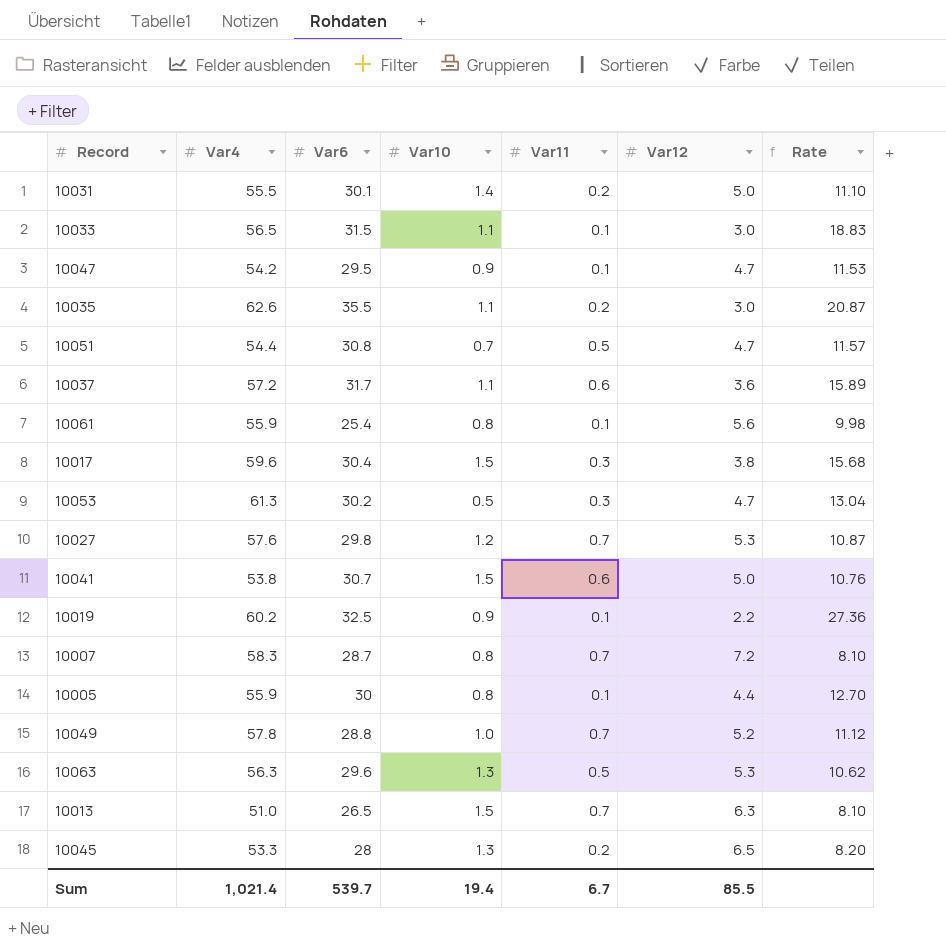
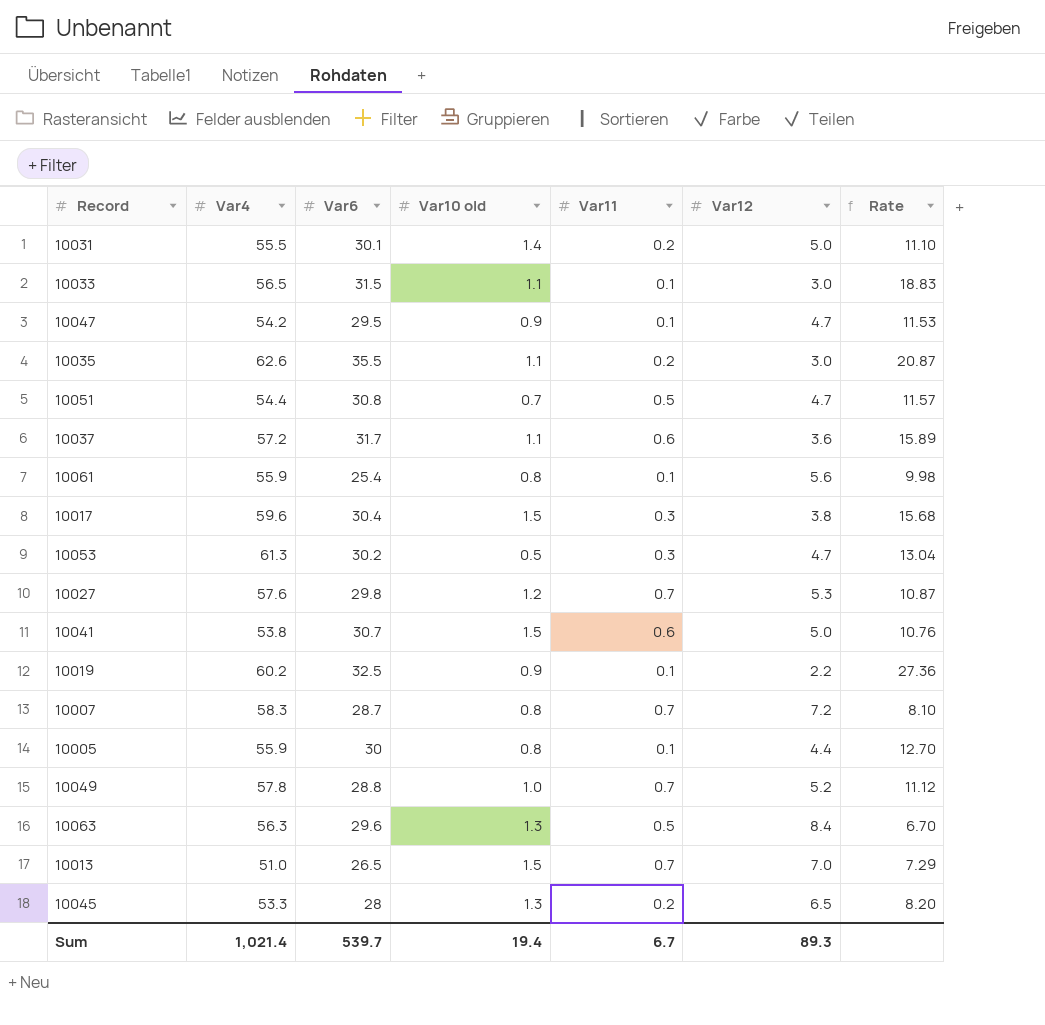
column name: Var10 -> Var10 old
10063 | Var12: 5.3 -> 8.4
10063 | Rate: 10.62 -> 6.70
10013 | Var12: 6.3 -> 7.0
10013 | Rate: 8.10 -> 7.29
Sum | Var12: 85.5 -> 89.3

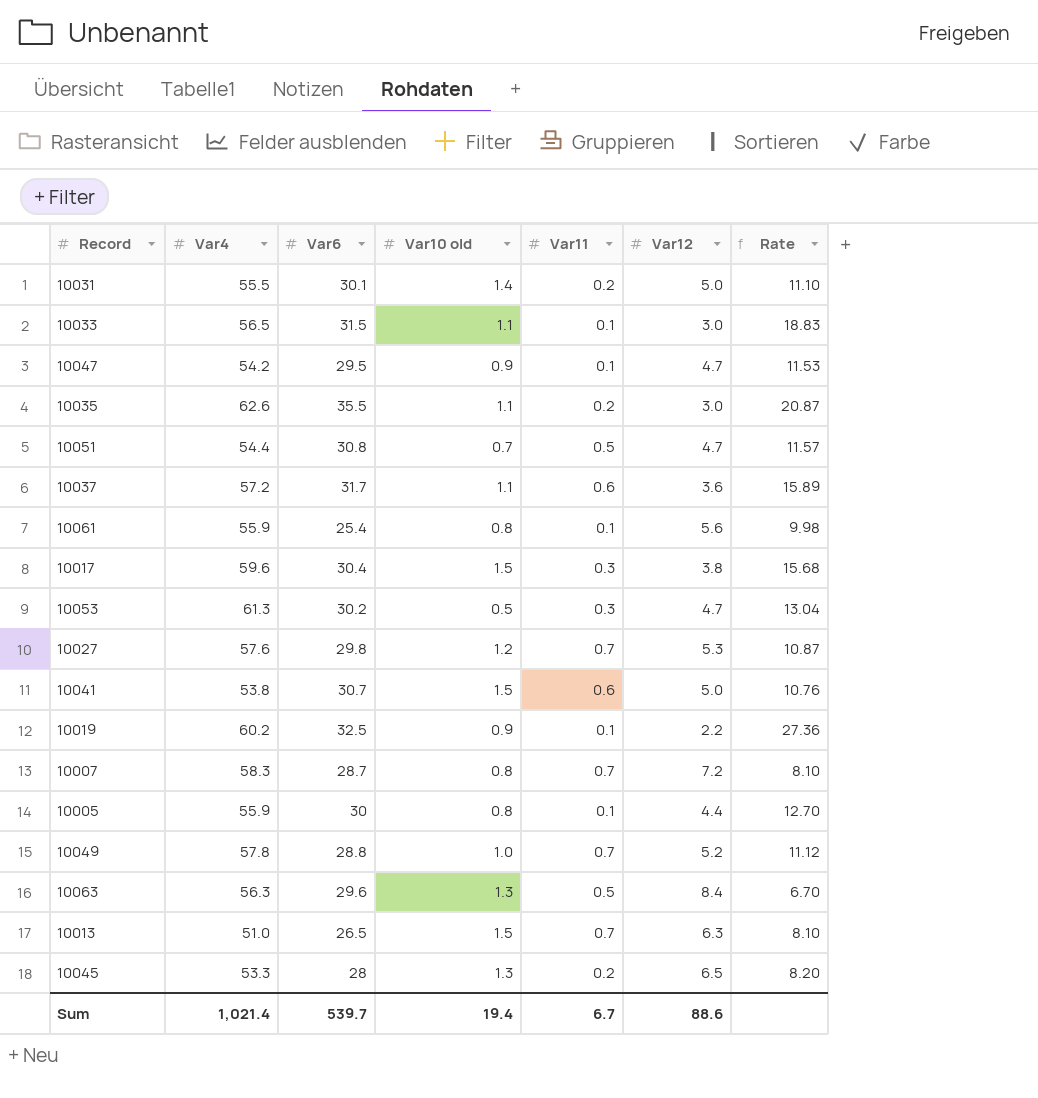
10013 | Var12: 7.0 -> 6.3
10013 | Rate: 7.29 -> 8.10
Sum | Var12: 89.3 -> 88.6

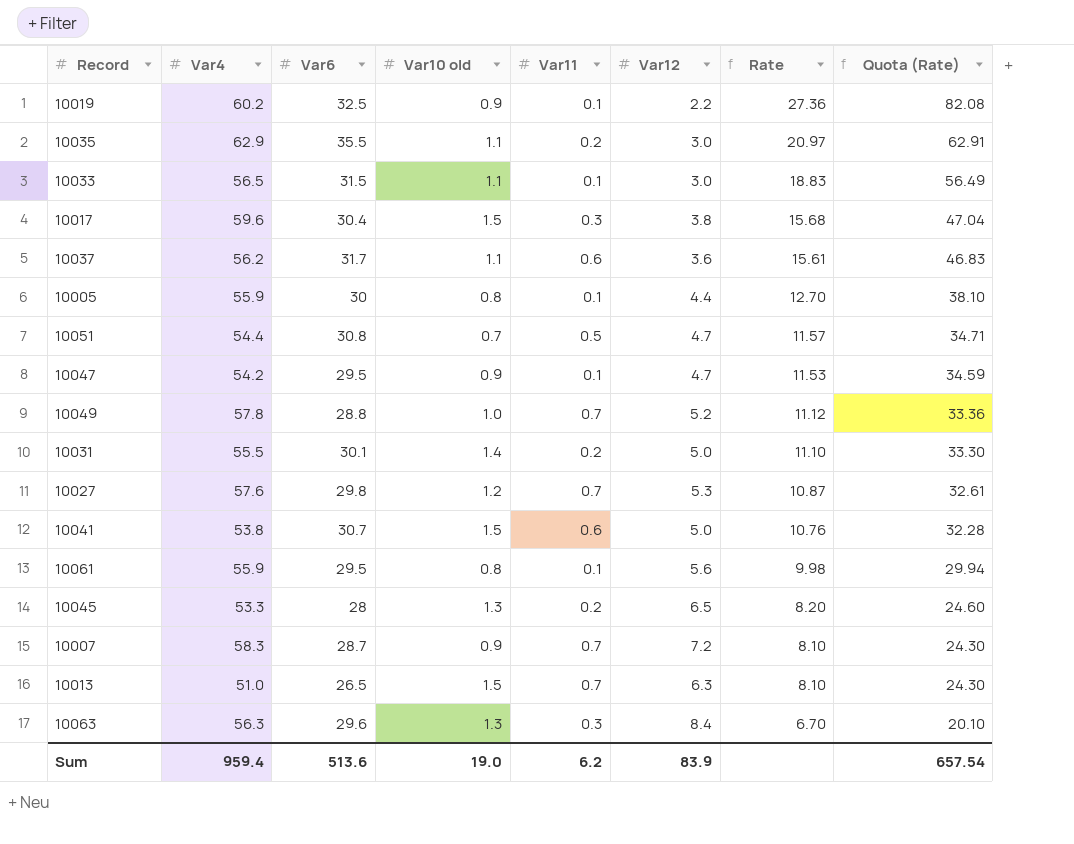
row order: none -> Rate descending
column Quota (Rate) | formula: none -> [Rate] * 3
row 10053: 61.3 | 30.2 | 0.5 | 0.3 | 4.7 | 13.04 -> none
10035 | Var4: 62.6 -> 62.9
10035 | Rate: 20.87 -> 20.97
10037 | Var4: 57.2 -> 56.2
10037 | Rate: 15.89 -> 15.61
10061 | Var6: 25.4 -> 29.5
10007 | Var10 old: 0.8 -> 0.9
10063 | Var11: 0.5 -> 0.3
Sum | Var4: 1,021.4 -> 959.4
Sum | Var6: 539.7 -> 513.6
Sum | Var10 old: 19.4 -> 19.0
Sum | Var11: 6.7 -> 6.2
Sum | Var12: 88.6 -> 83.9

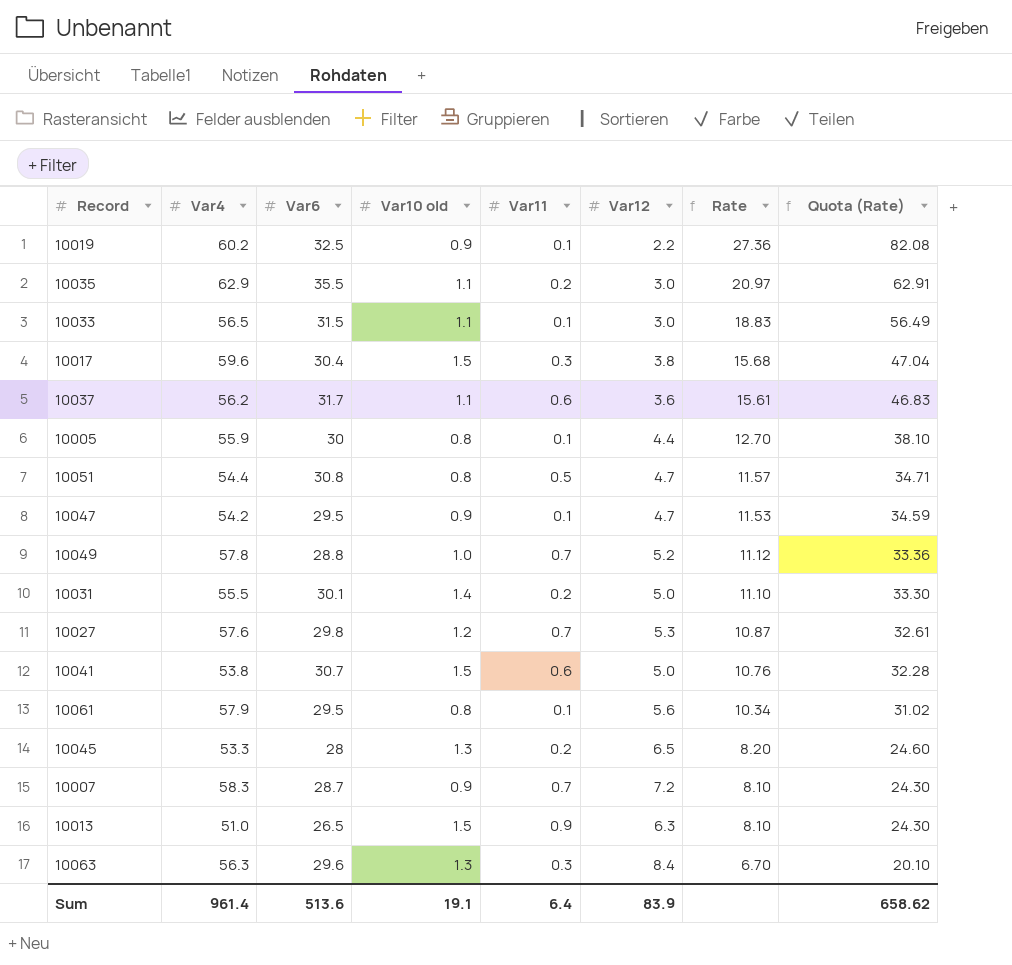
10051 | Var10 old: 0.7 -> 0.8
10061 | Var4: 55.9 -> 57.9
10061 | Rate: 9.98 -> 10.34
10061 | Quota (Rate): 29.94 -> 31.02
10013 | Var11: 0.7 -> 0.9
Sum | Var4: 959.4 -> 961.4
Sum | Var10 old: 19.0 -> 19.1
Sum | Var11: 6.2 -> 6.4
Sum | Quota (Rate): 657.54 -> 658.62

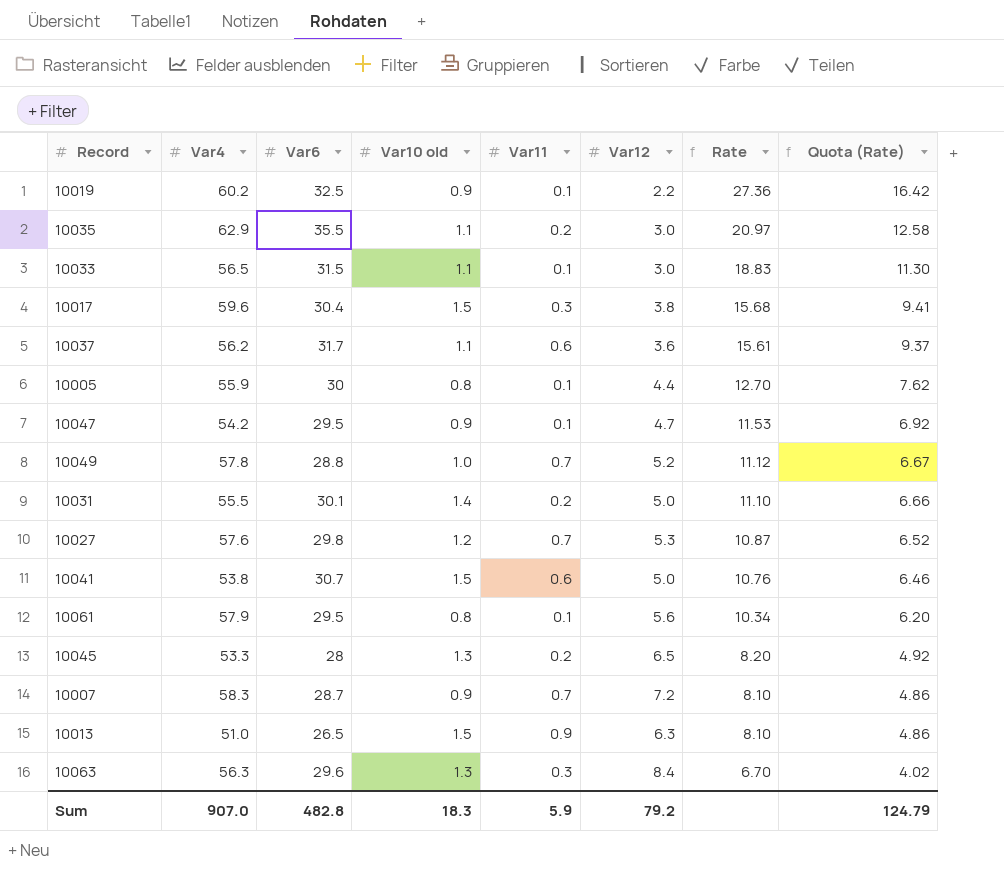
column Quota (Rate) | formula: [Rate] * 3 -> [Rate] * 0.6
row 10051: 54.4 | 30.8 | 0.8 | 0.5 | 4.7 | 11.57 | 34.71 -> none
Sum | Var4: 961.4 -> 907.0
Sum | Var6: 513.6 -> 482.8
Sum | Var10 old: 19.1 -> 18.3
Sum | Var11: 6.4 -> 5.9
Sum | Var12: 83.9 -> 79.2
Sum | Quota (Rate): 658.62 -> 124.79

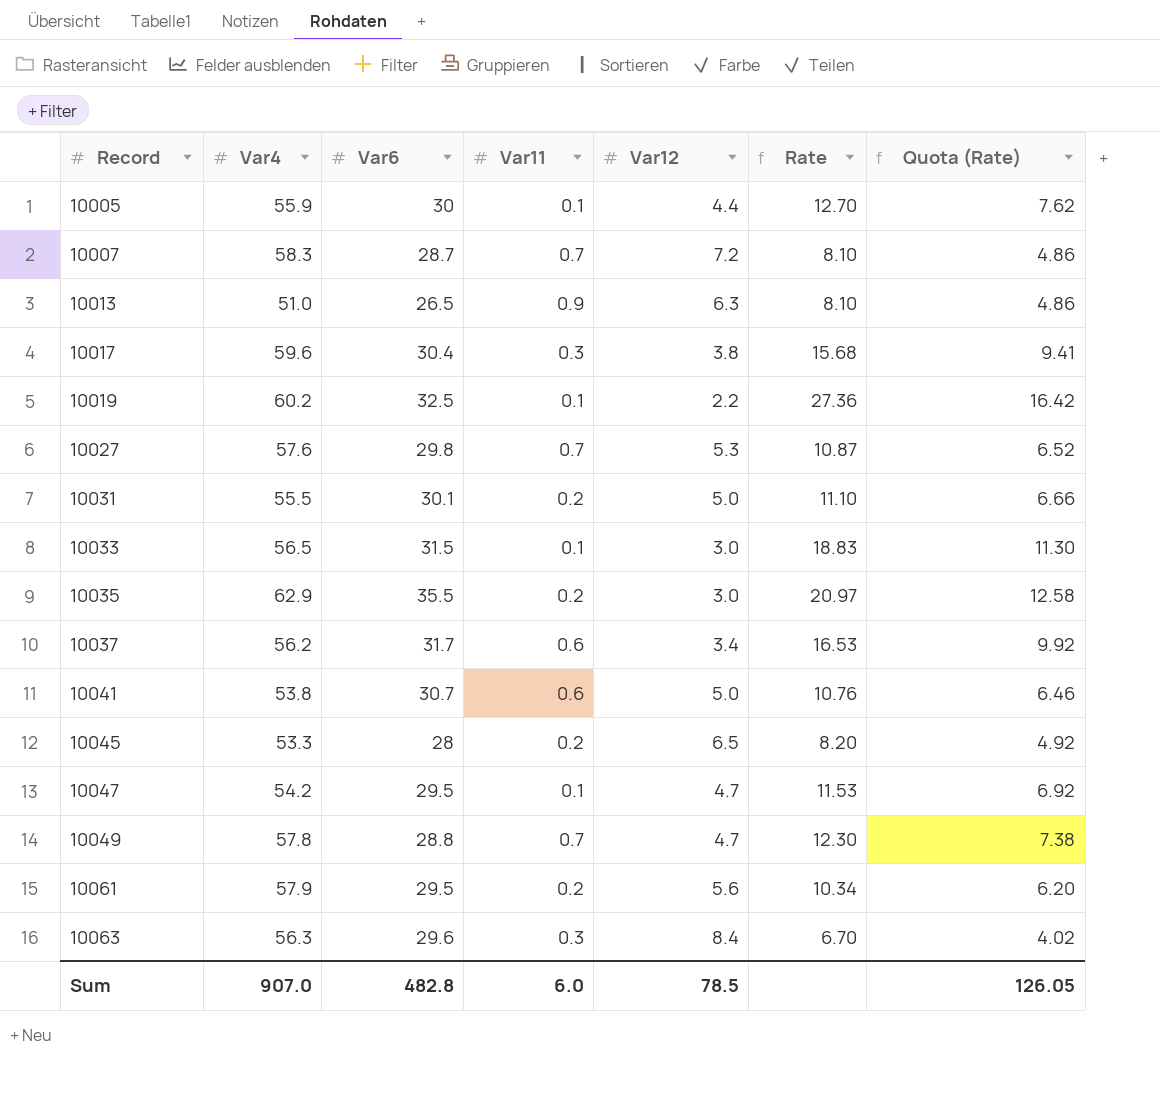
row order: Rate descending -> Record ascending
column Var10 old | position: 4 -> none
10037 | Var12: 3.6 -> 3.4
10037 | Rate: 15.61 -> 16.53
10037 | Quota (Rate): 9.37 -> 9.92
10049 | Var12: 5.2 -> 4.7
10049 | Rate: 11.12 -> 12.30
10049 | Quota (Rate): 6.67 -> 7.38
10061 | Var11: 0.1 -> 0.2
Sum | Var11: 5.9 -> 6.0
Sum | Var12: 79.2 -> 78.5
Sum | Quota (Rate): 124.79 -> 126.05

